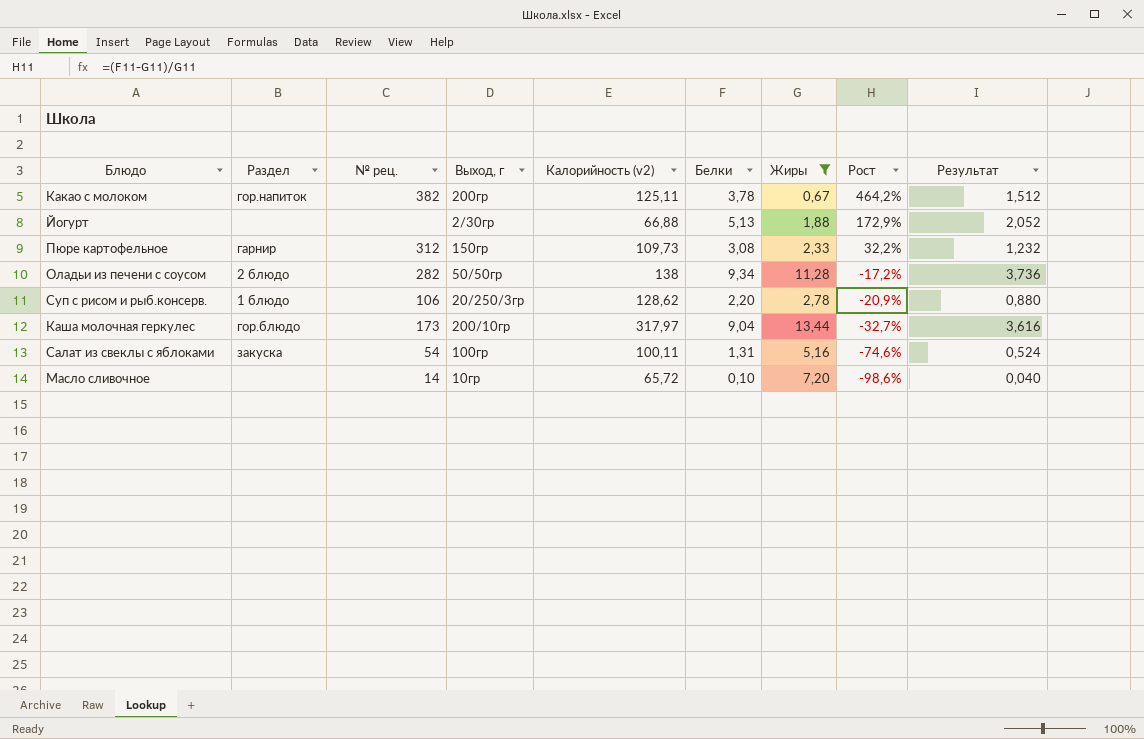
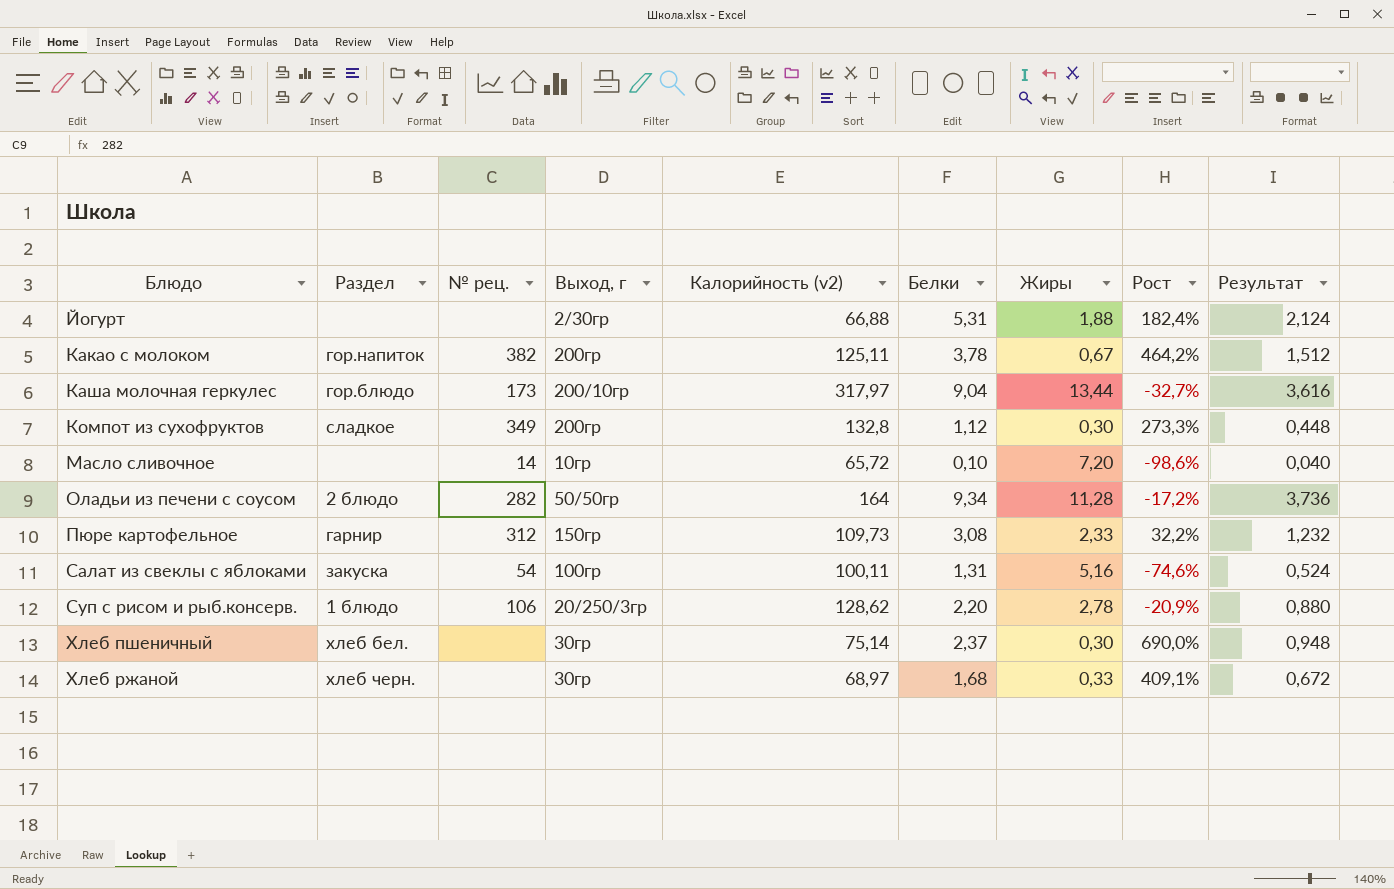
filter: Жиры >= 0,67 -> none
row order: Рост descending -> Блюдо ascending
Йогурт | Белки: 5,13 -> 5,31
Йогурт | Рост: 172,9% -> 182,4%
Йогурт | Результат: 2,052 -> 2,124
Оладьи из печени с соусом | Калорийность (v2): 138 -> 164

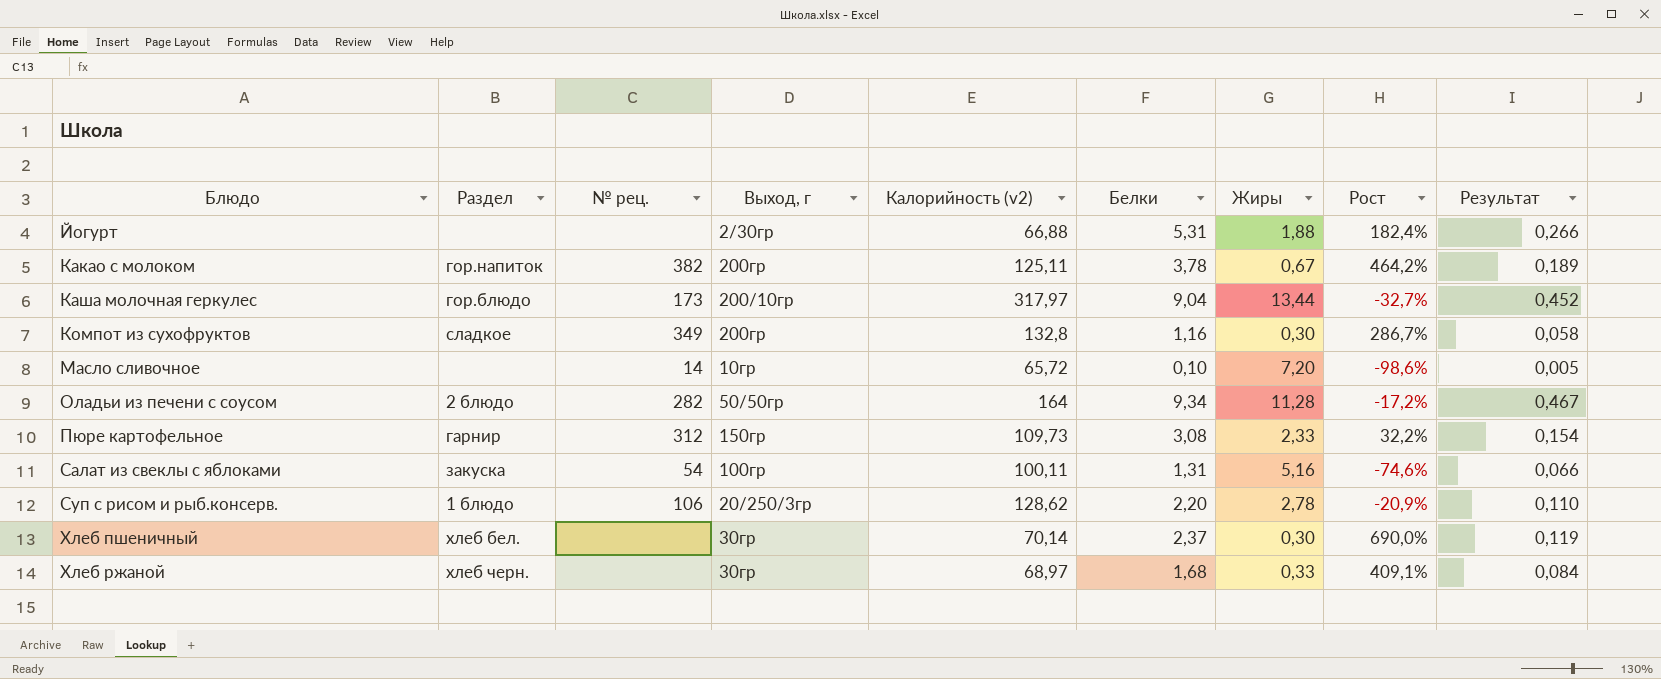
column Результат | formula: [Белки] * 0,4 -> [Белки] * 0,05
Компот из сухофруктов | Белки: 1,12 -> 1,16
Компот из сухофруктов | Рост: 273,3% -> 286,7%
Хлеб пшеничный | Калорийность (v2): 75,14 -> 70,14

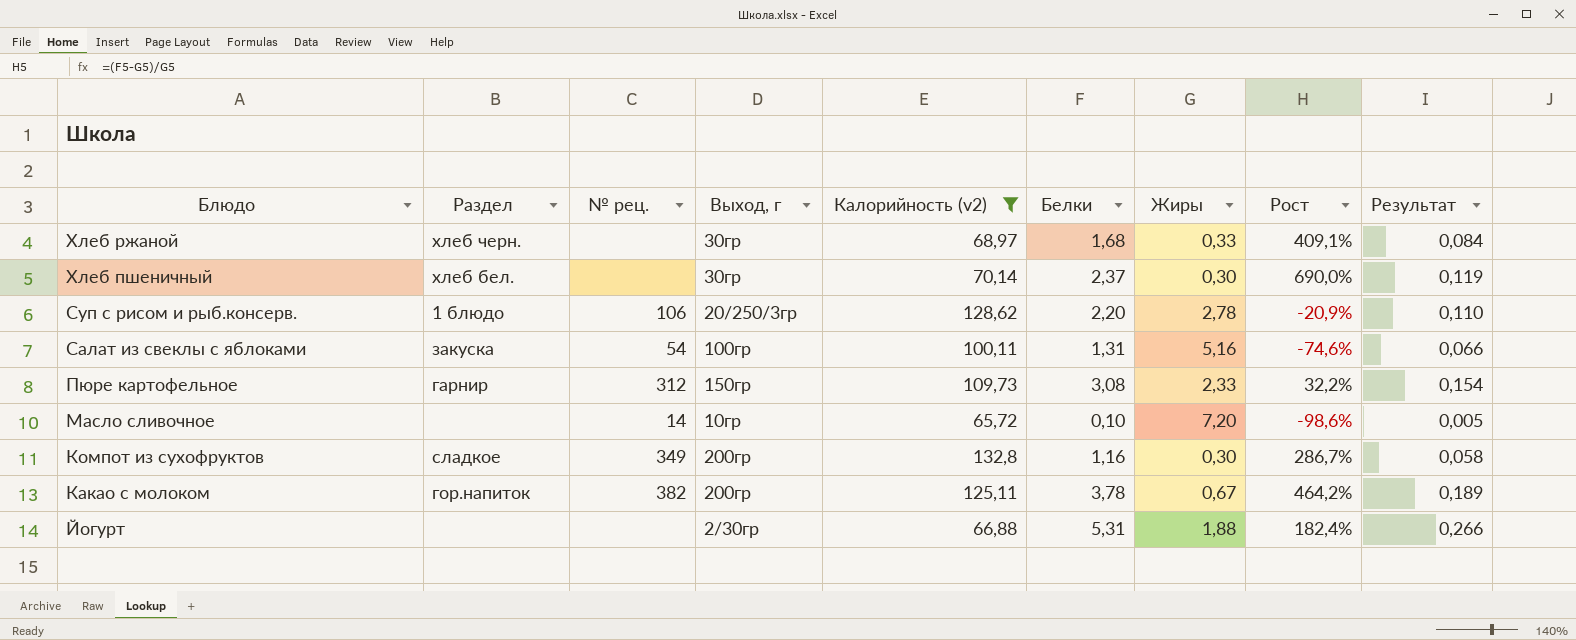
filter: none -> Калорийность (v2) <= 132,8
row order: Блюдо ascending -> Блюдо descending

